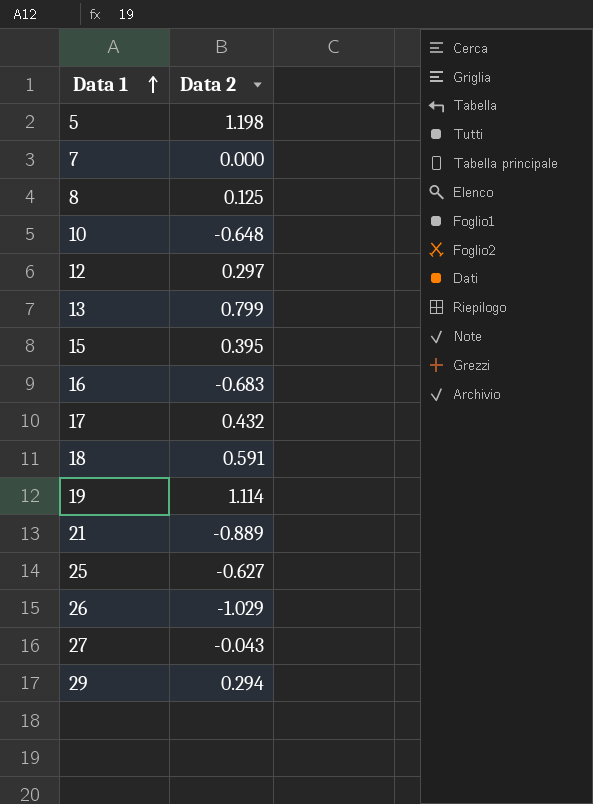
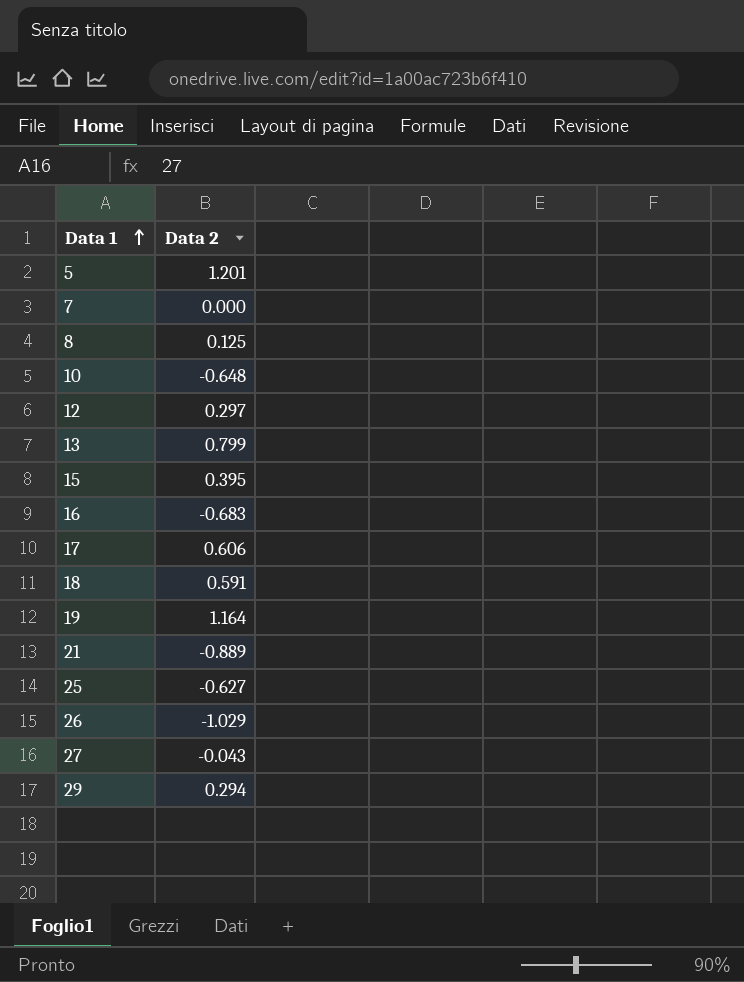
5 | Data 2: 1.198 -> 1.201
17 | Data 2: 0.432 -> 0.606
19 | Data 2: 1.114 -> 1.164

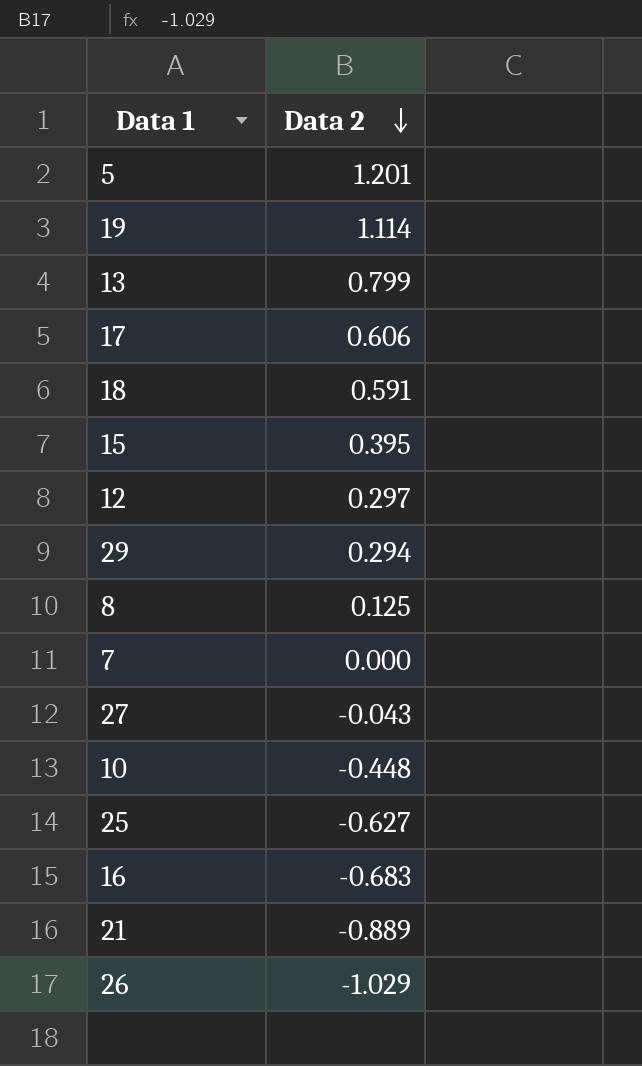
row order: Data 1 ascending -> Data 2 descending
19 | Data 2: 1.164 -> 1.114
10 | Data 2: -0.648 -> -0.448

